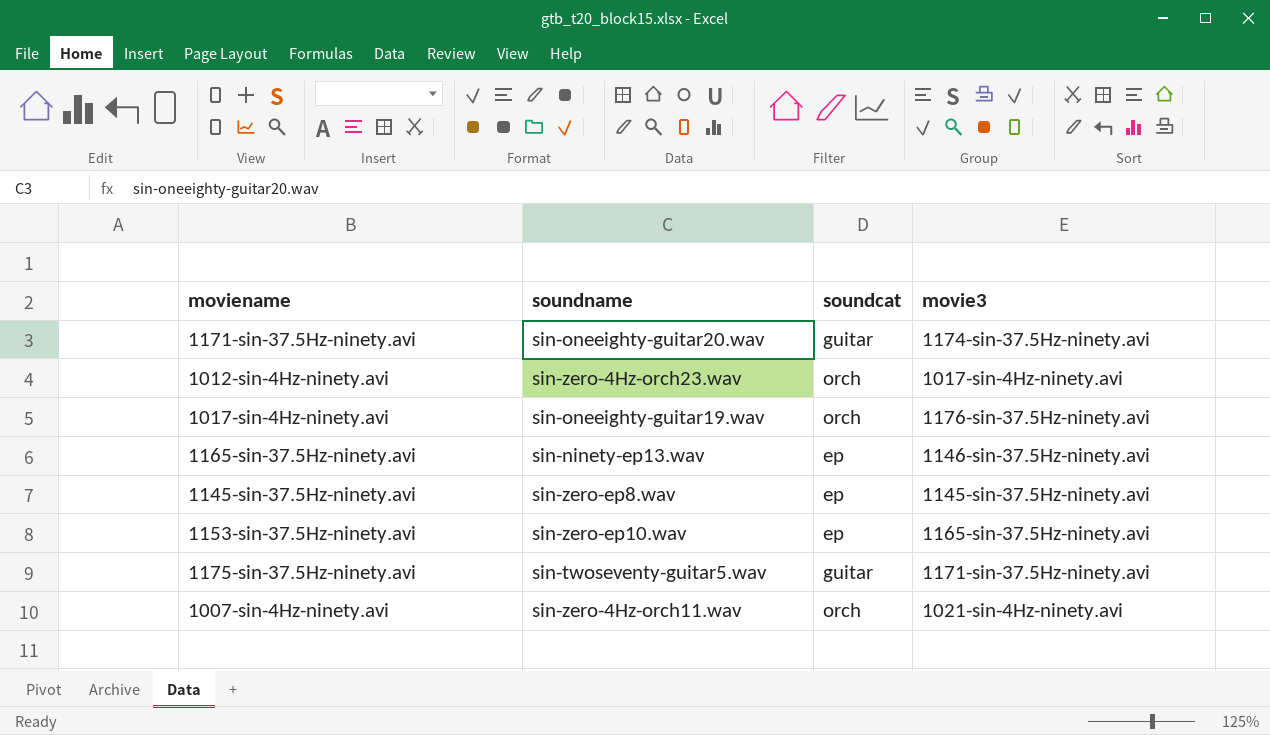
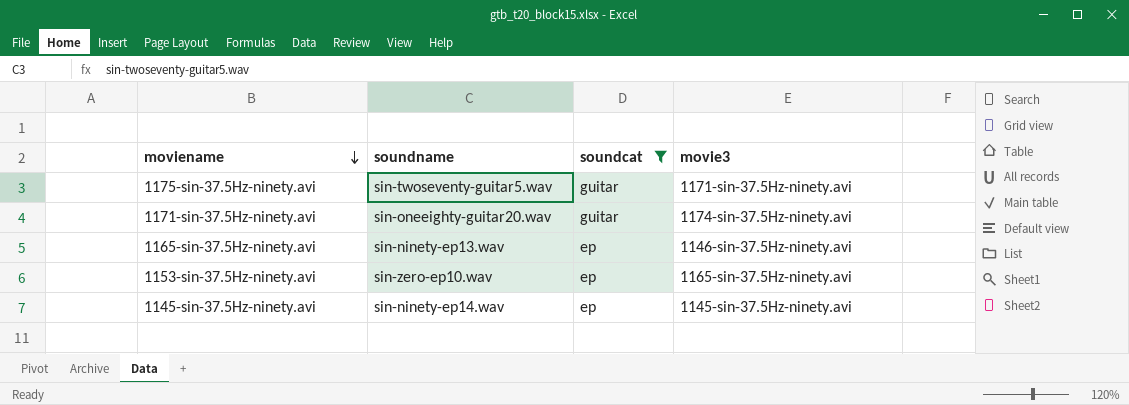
filter: none -> soundcat != orch
row order: none -> moviename descending
1145-sin-37.5Hz-ninety.avi | soundname: sin-zero-ep8.wav -> sin-ninety-ep14.wav

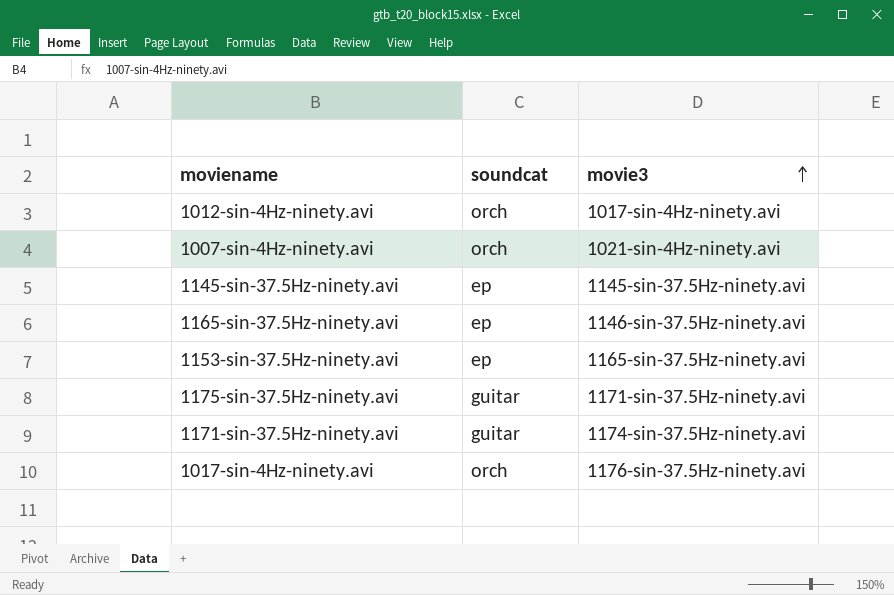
filter: soundcat != orch -> none
row order: moviename descending -> movie3 ascending
column soundname | position: 2 -> none

